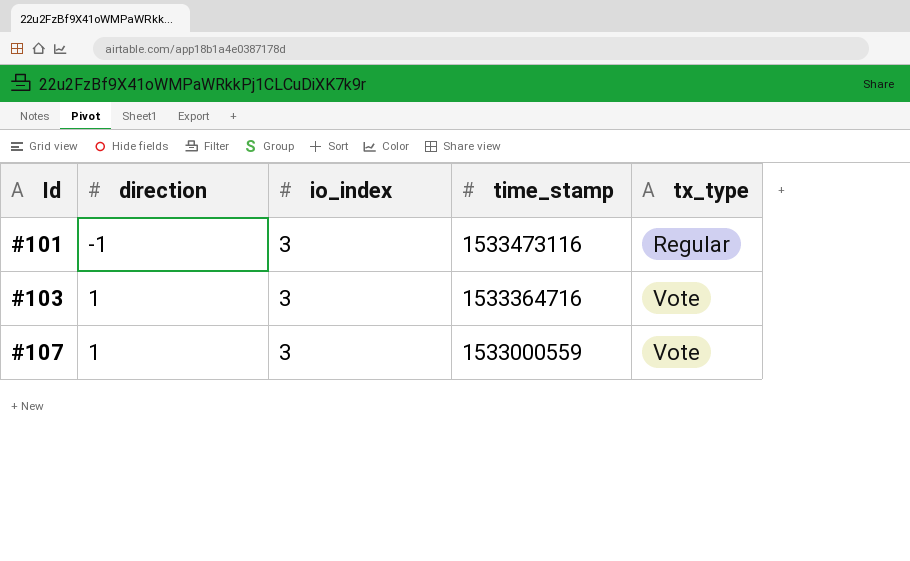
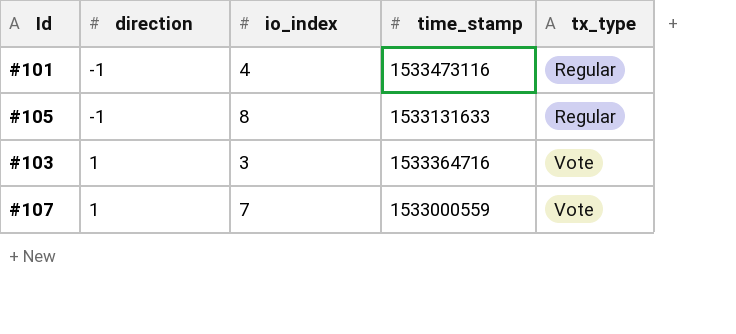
#101 | io_index: 3 -> 4
row #105: none -> -1 | 8 | 1533131633 | Regular
#107 | io_index: 3 -> 7

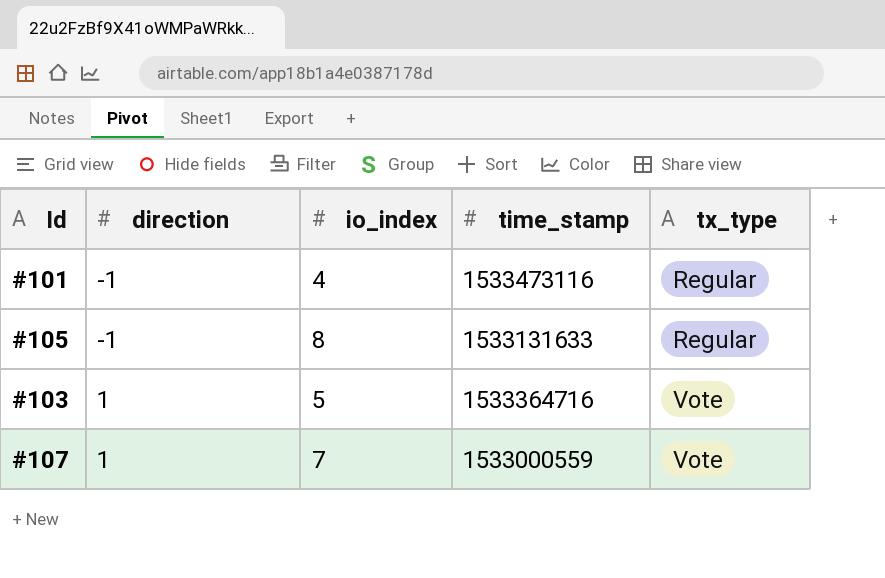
#103 | io_index: 3 -> 5

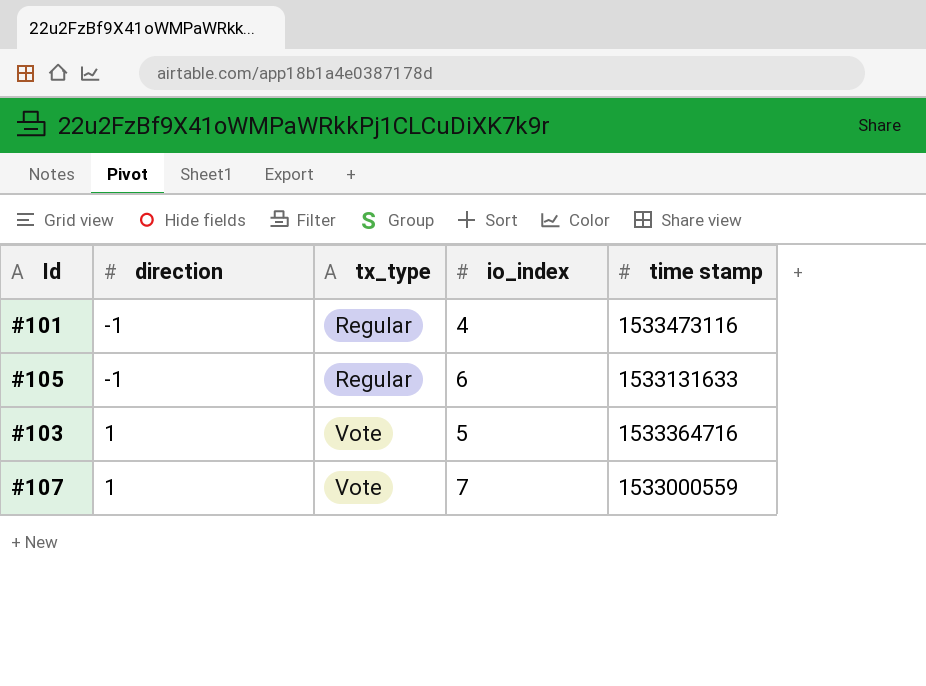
column tx_type | position: 5 -> 3
column name: time_stamp -> time stamp
#105 | io_index: 8 -> 6

